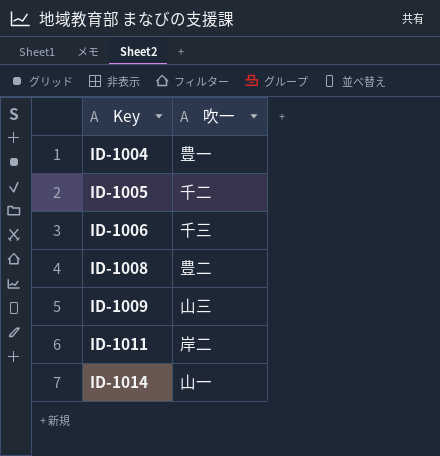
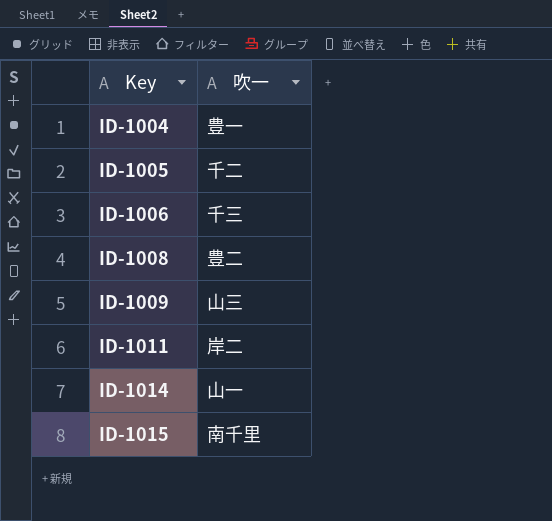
row ID-1015: none -> 南千里

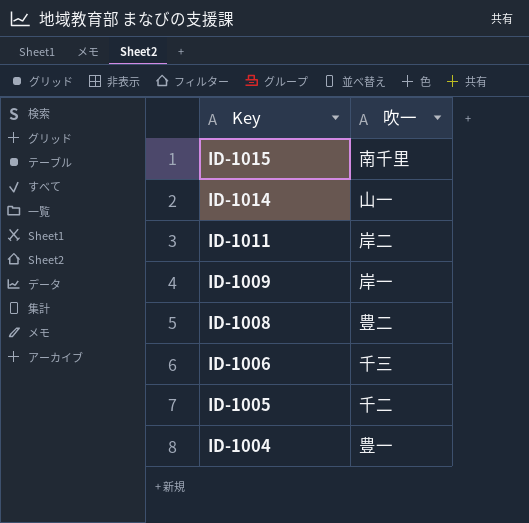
row order: Key ascending -> Key descending
ID-1009 | 吹一: 山三 -> 岸一

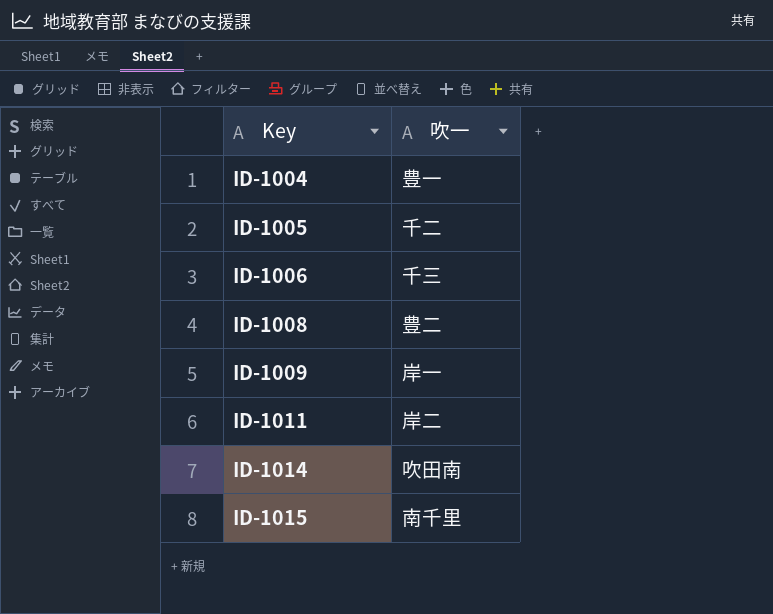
row order: Key descending -> Key ascending
ID-1014 | 吹一: 山一 -> 吹田南

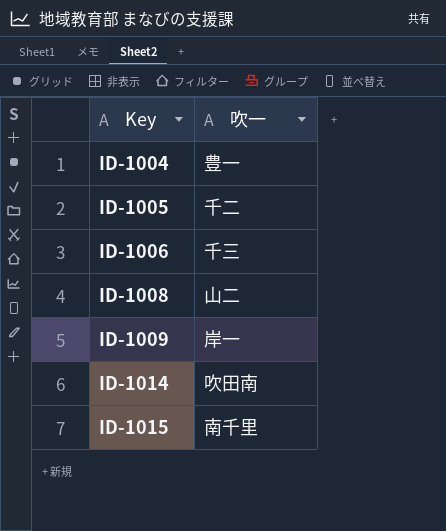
row ID-1011: 岸二 -> none
ID-1008 | 吹一: 豊二 -> 山二

